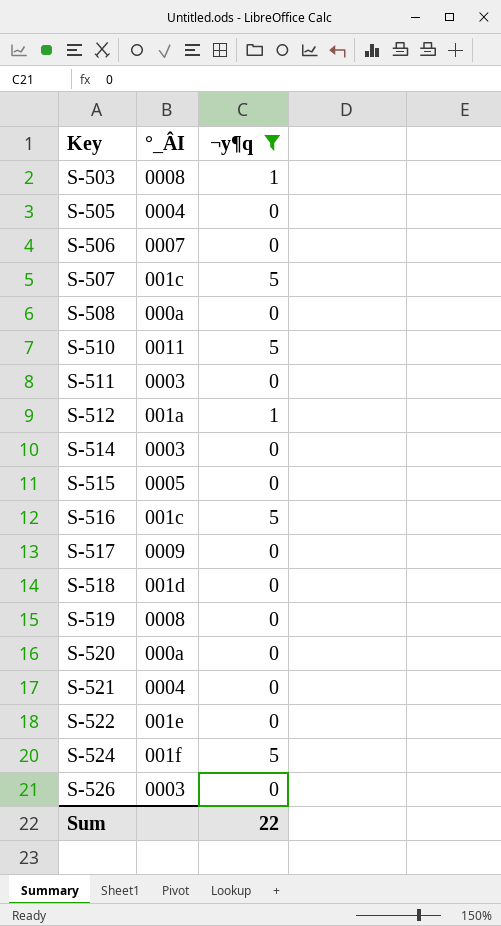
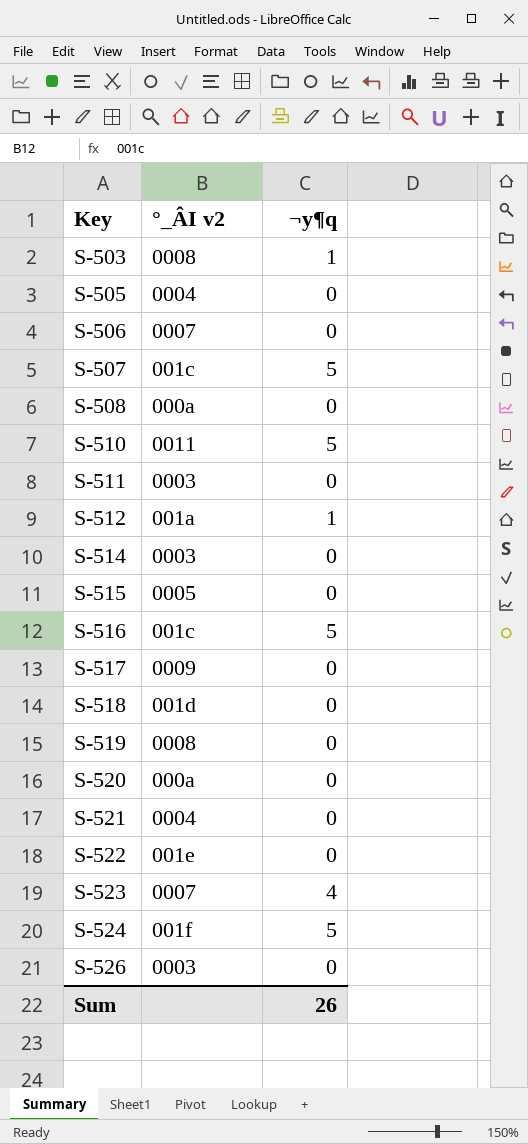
filter: ¬y¶q != 4 -> none
column name: °_ÂI -> °_ÂI v2
Sum | ¬y¶q: 22 -> 26

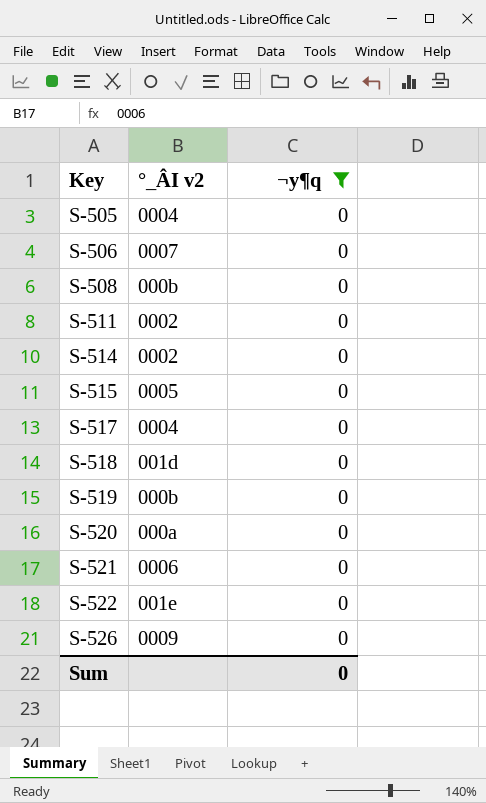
filter: none -> ¬y¶q = 0
S-508 | °_ÂI v2: 000a -> 000b
S-511 | °_ÂI v2: 0003 -> 0002
S-514 | °_ÂI v2: 0003 -> 0002
S-517 | °_ÂI v2: 0009 -> 0004
S-519 | °_ÂI v2: 0008 -> 000b
S-521 | °_ÂI v2: 0004 -> 0006
S-526 | °_ÂI v2: 0003 -> 0009
Sum | ¬y¶q: 26 -> 0

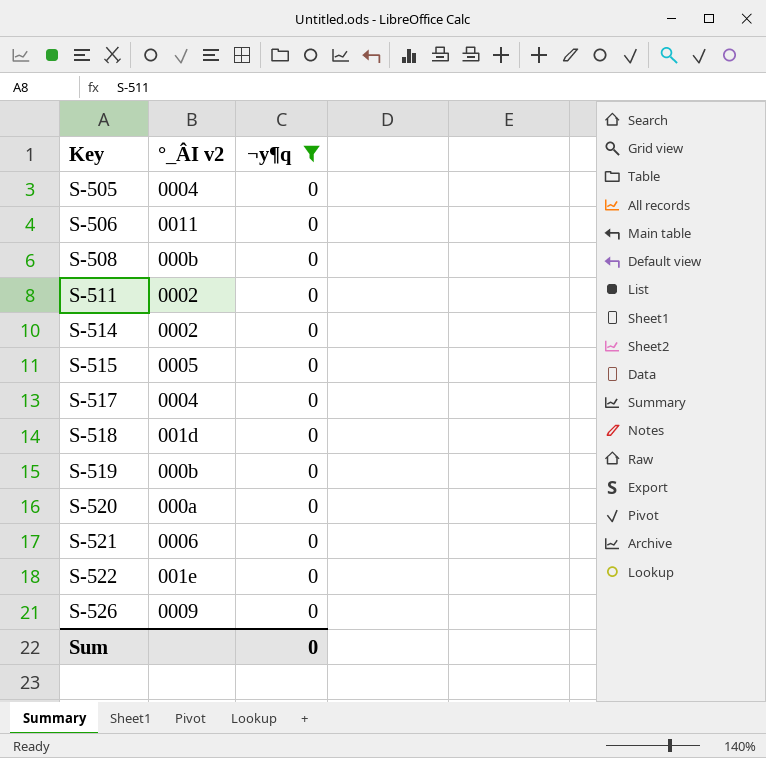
S-506 | °_ÂI v2: 0007 -> 0011

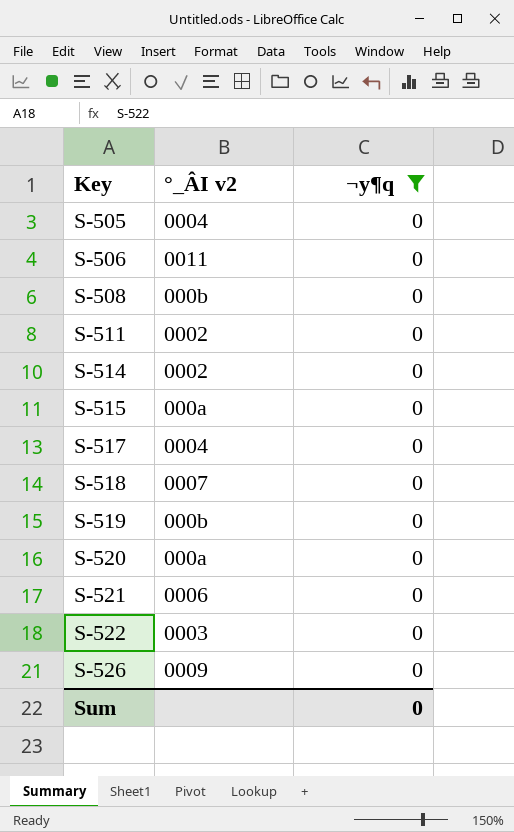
S-515 | °_ÂI v2: 0005 -> 000a
S-518 | °_ÂI v2: 001d -> 0007
S-522 | °_ÂI v2: 001e -> 0003

